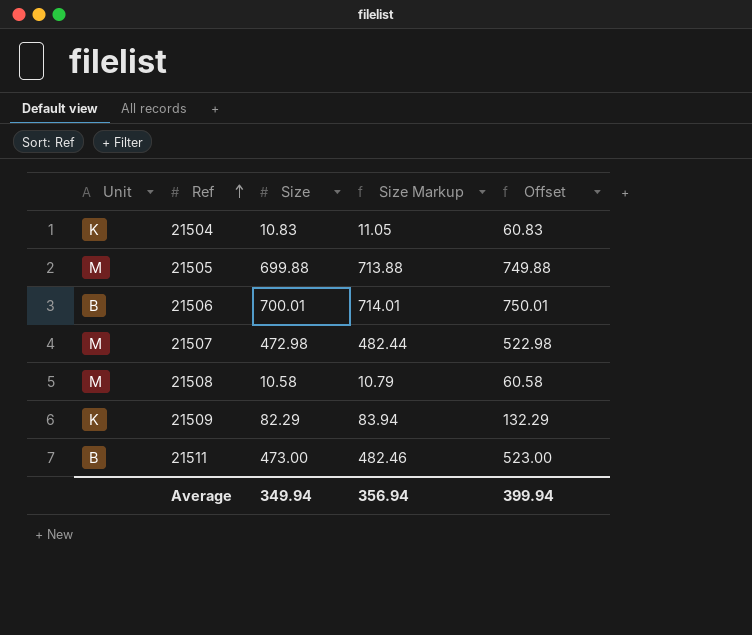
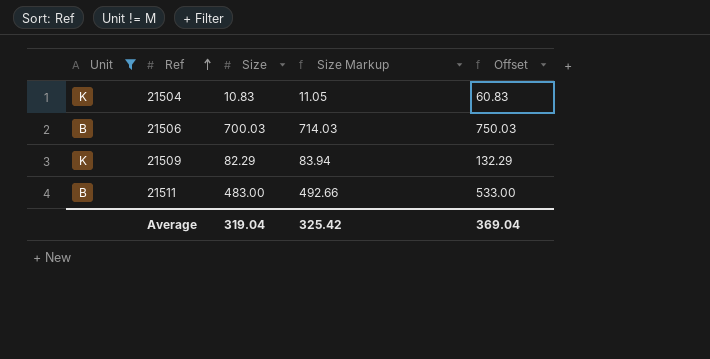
filter: none -> Unit != M
21506 | Size: 700.01 -> 700.03
21506 | Size Markup: 714.01 -> 714.03
21506 | Offset: 750.01 -> 750.03
21511 | Size: 473.00 -> 483.00
21511 | Size Markup: 482.46 -> 492.66
21511 | Offset: 523.00 -> 533.00
Average | Size: 349.94 -> 319.04
Average | Size Markup: 356.94 -> 325.42
Average | Offset: 399.94 -> 369.04

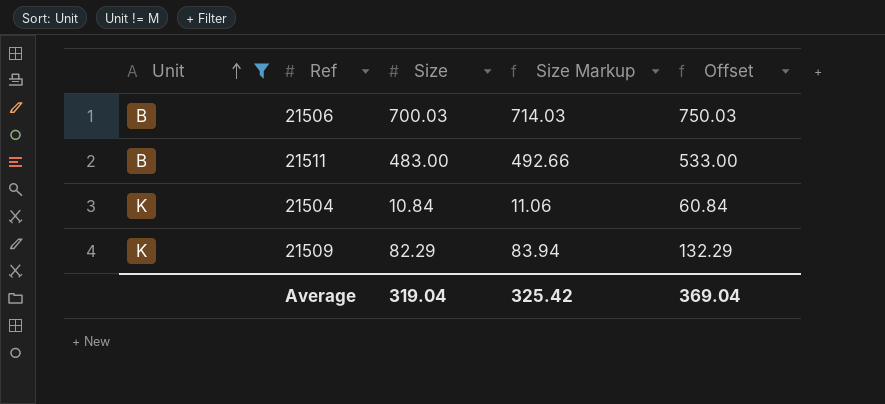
row order: Ref ascending -> Unit ascending
21504 | Size: 10.83 -> 10.84
21504 | Size Markup: 11.05 -> 11.06
21504 | Offset: 60.83 -> 60.84

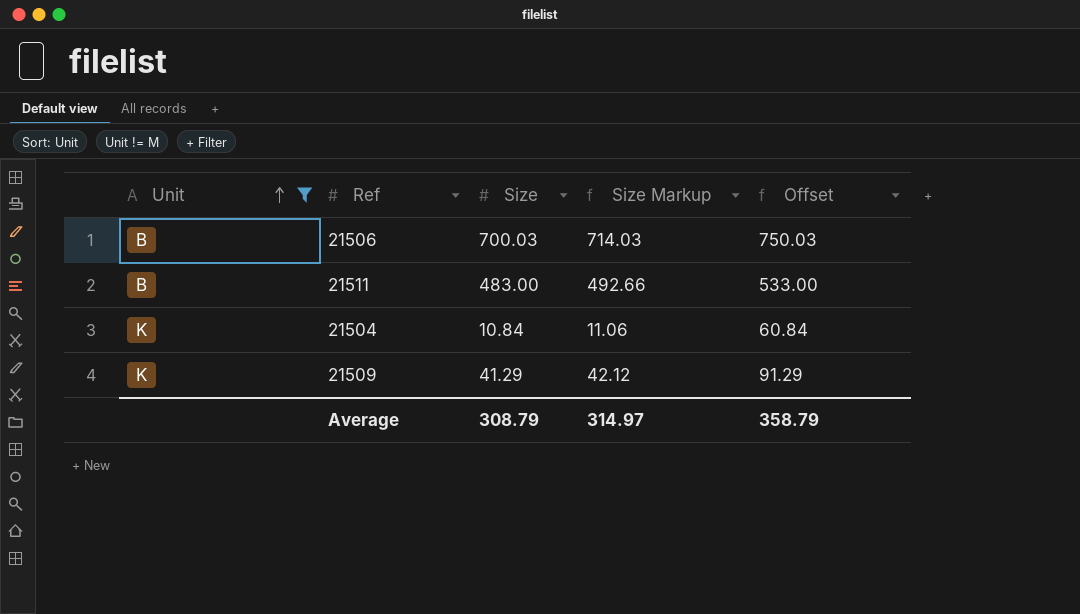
21509 | Size: 82.29 -> 41.29
21509 | Size Markup: 83.94 -> 42.12
21509 | Offset: 132.29 -> 91.29
Average | Size: 319.04 -> 308.79
Average | Size Markup: 325.42 -> 314.97
Average | Offset: 369.04 -> 358.79

